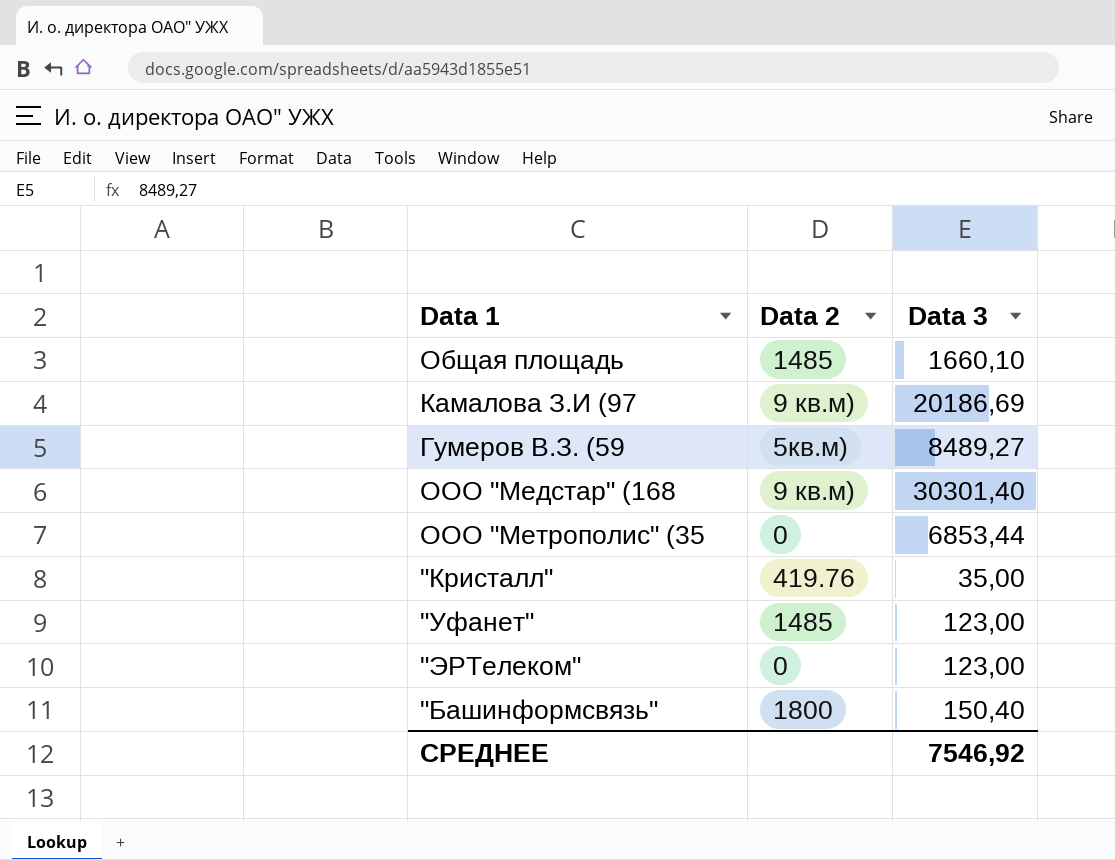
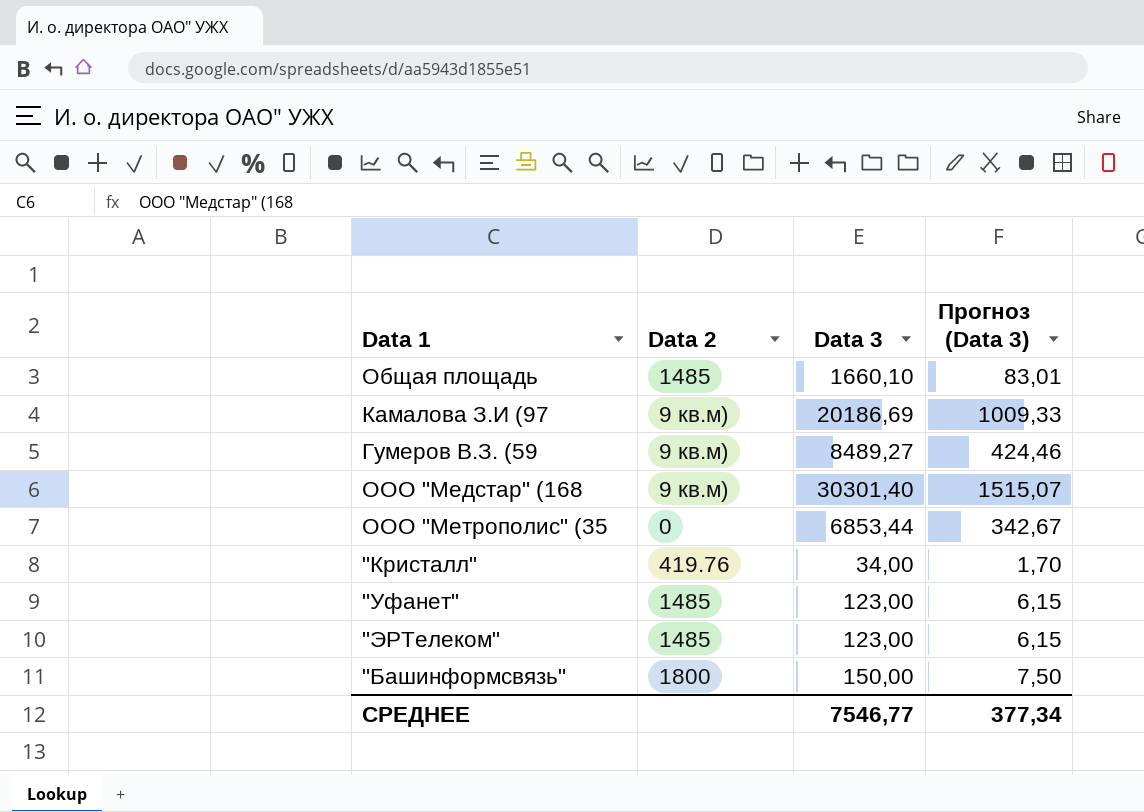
column Прогноз (Data 3) | formula: none -> [Data 3] * 0,05
Гумеров В.З. (59 | Data 2: 5кв.м) -> 9 кв.м)
"Кристалл" | Data 3: 35,00 -> 34,00
"ЭРТелеком" | Data 2: 0 -> 1485
"Башинформсвязь" | Data 3: 150,40 -> 150,00
СРЕДНЕЕ | Data 3: 7546,92 -> 7546,77

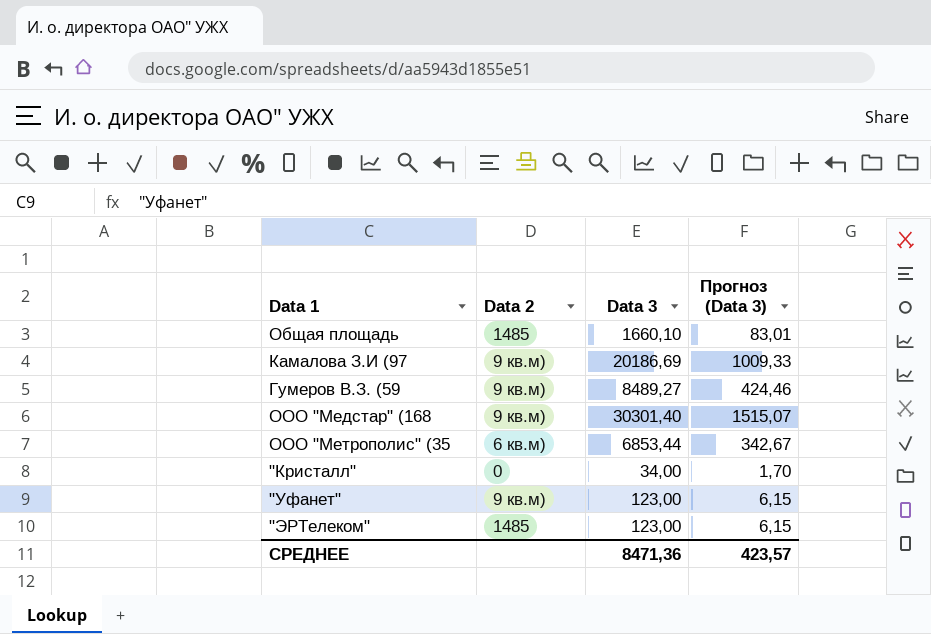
row "Башинформсвязь": 1800 | 150,00 | 7,50 -> none
ООО "Метрополис" (35 | Data 2: 0 -> 6 кв.м)
"Кристалл" | Data 2: 419.76 -> 0
"Уфанет" | Data 2: 1485 -> 9 кв.м)
СРЕДНЕЕ | Data 3: 7546,77 -> 8471,36
СРЕДНЕЕ | Прогноз (Data 3): 377,34 -> 423,57

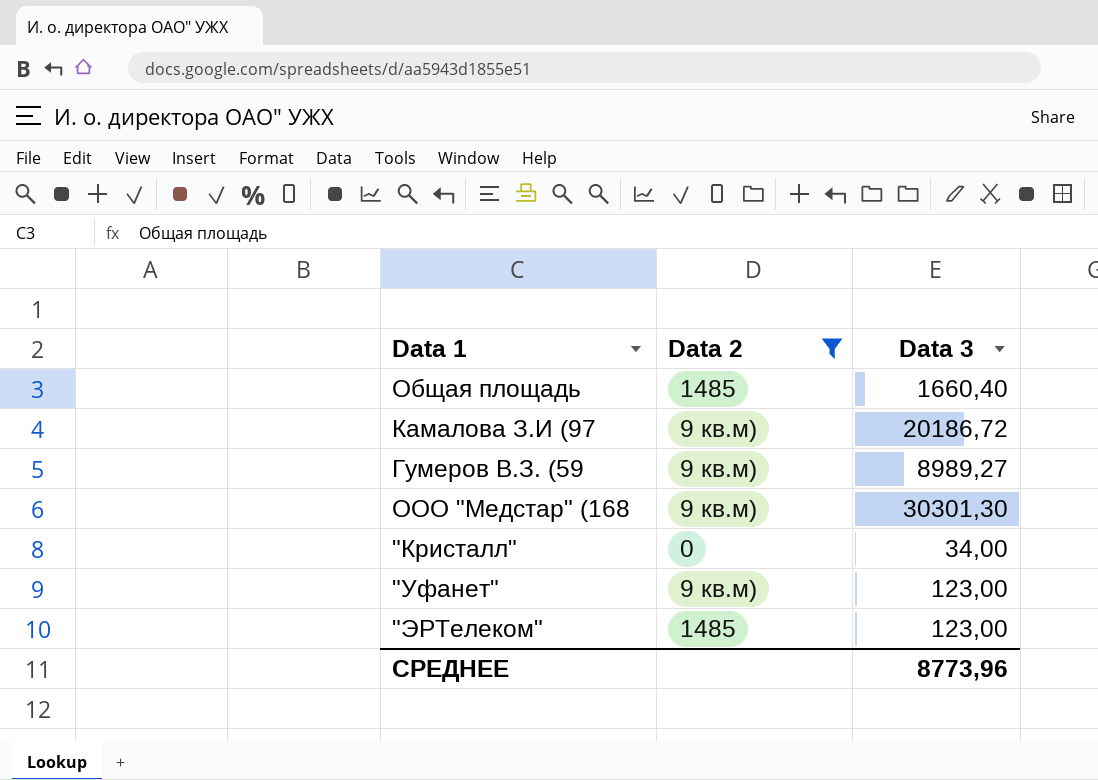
filter: none -> Data 2 != 6 кв.м)
column Прогноз (Data 3) | formula: [Data 3] * 0,05 -> none
Общая площадь | Data 3: 1660,10 -> 1660,40
Камалова З.И (97 | Data 3: 20186,69 -> 20186,72
Гумеров В.З. (59 | Data 3: 8489,27 -> 8989,27
ООО "Медстар" (168 | Data 3: 30301,40 -> 30301,30
СРЕДНЕЕ | Data 3: 8471,36 -> 8773,96

